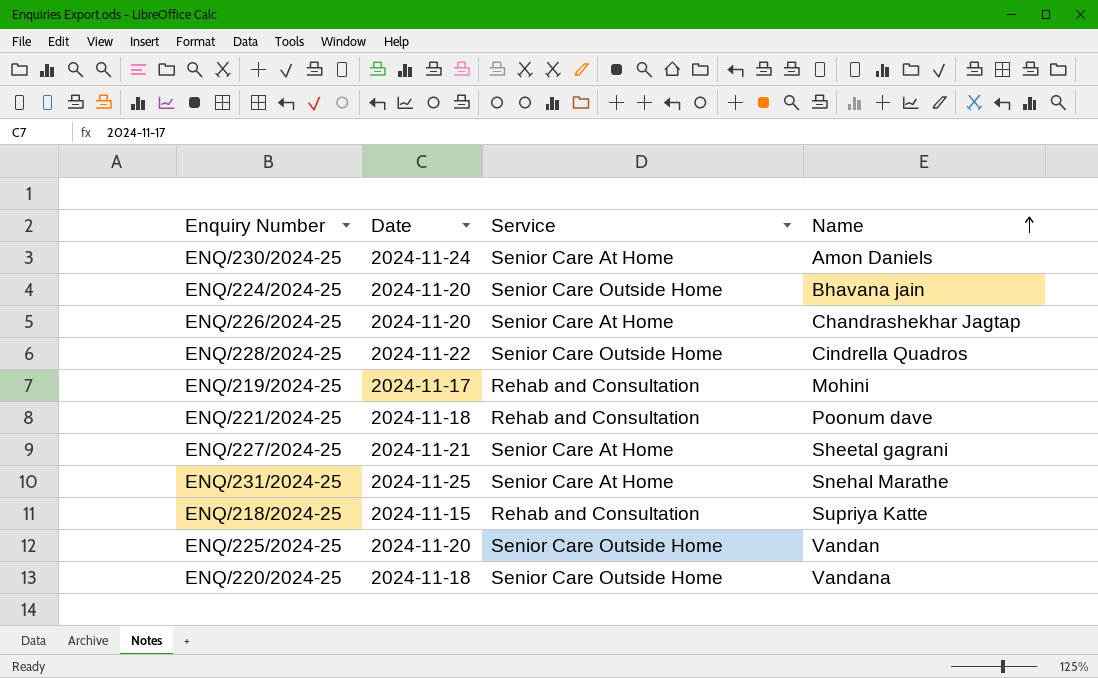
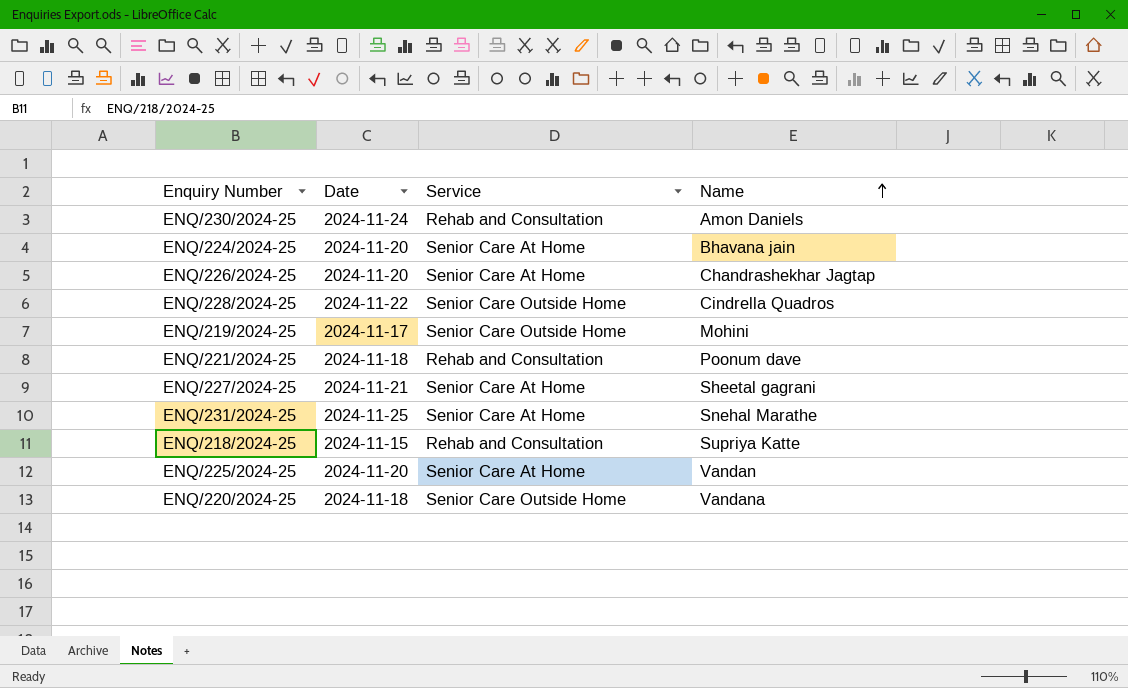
ENQ/230/2024-25 | Service: Senior Care At Home -> Rehab and Consultation
ENQ/224/2024-25 | Service: Senior Care Outside Home -> Senior Care At Home
ENQ/219/2024-25 | Service: Rehab and Consultation -> Senior Care Outside Home
ENQ/225/2024-25 | Service: Senior Care Outside Home -> Senior Care At Home

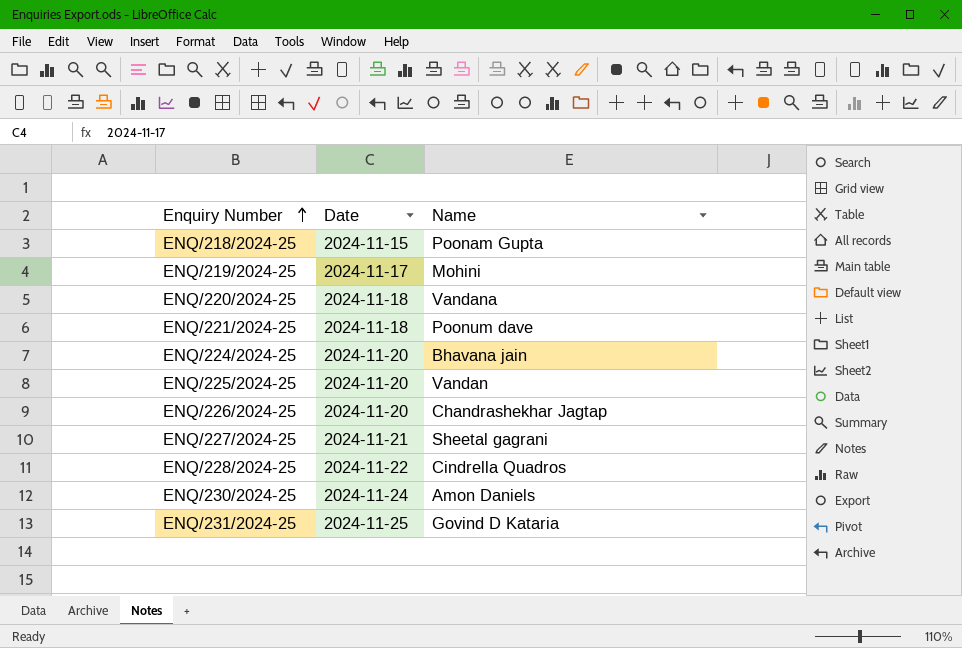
row order: Name ascending -> Enquiry Number ascending
column Service | position: 3 -> none
ENQ/218/2024-25 | Name: Supriya Katte -> Poonam Gupta
ENQ/231/2024-25 | Name: Snehal Marathe -> Govind D Kataria

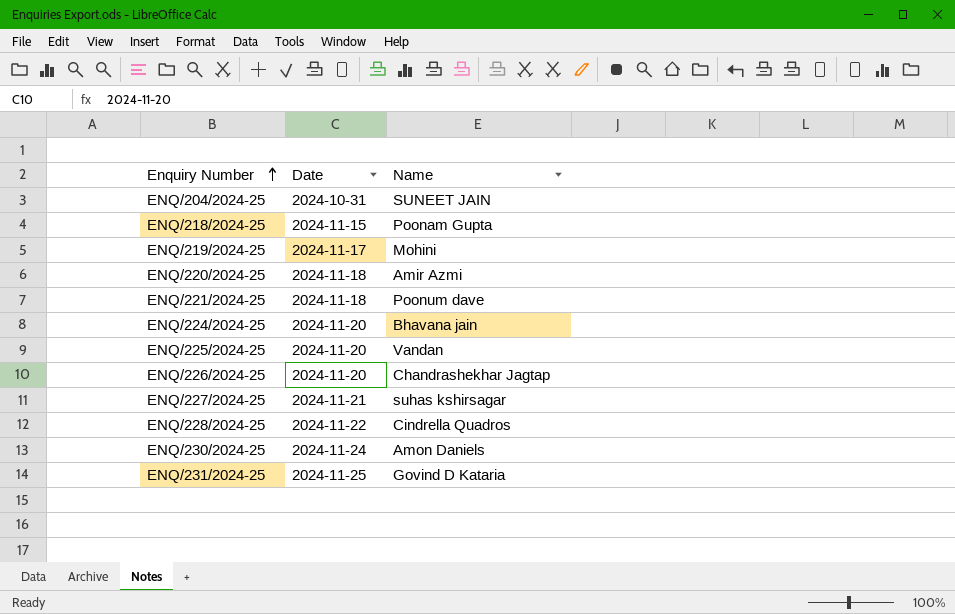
row ENQ/204/2024-25: none -> 2024-10-31 | SUNEET JAIN
ENQ/220/2024-25 | Name: Vandana -> Amir Azmi
ENQ/227/2024-25 | Name: Sheetal gagrani -> suhas kshirsagar

